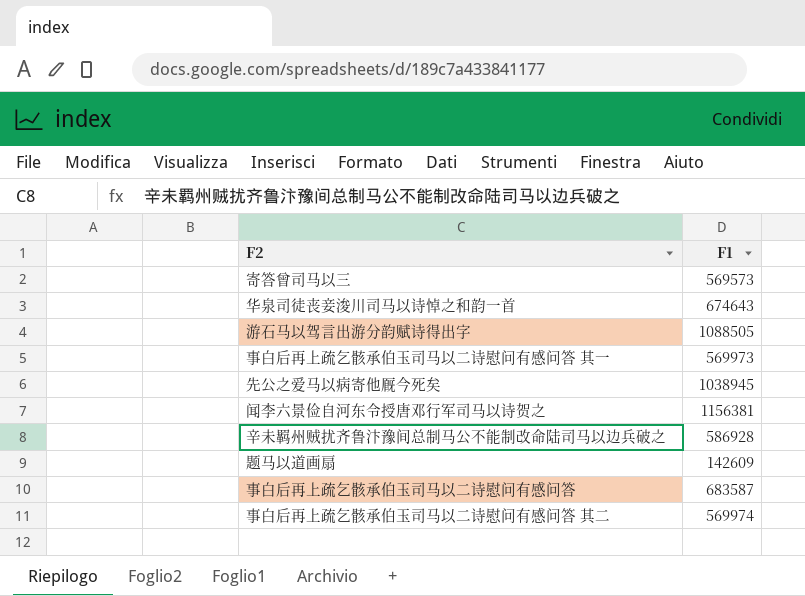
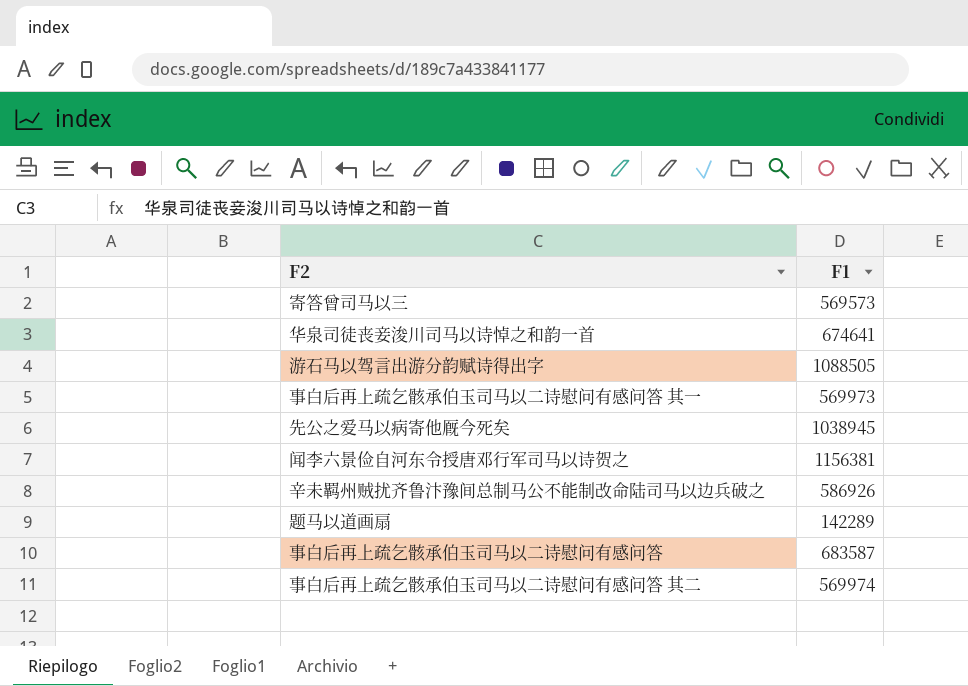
华泉司徒丧妾浚川司马以诗悼之和韵一首 | F1: 674643 -> 674641
辛未羁州贼扰齐鲁汴豫间总制马公不能制改命陆司马以边兵破之 | F1: 586928 -> 586926
题马以道画扇 | F1: 142609 -> 142289

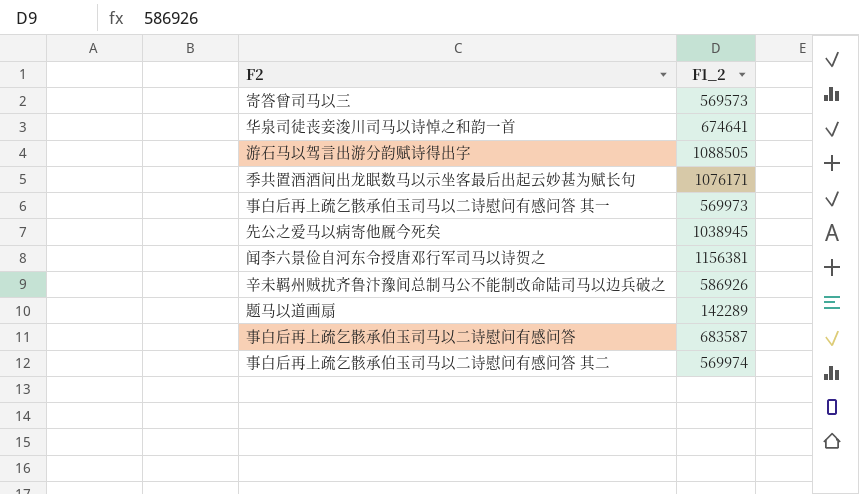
column name: F1 -> F1_2
row 季共置酒酒间出龙眠数马以示坐客最后出起云妙甚为赋长句: none -> 1076171

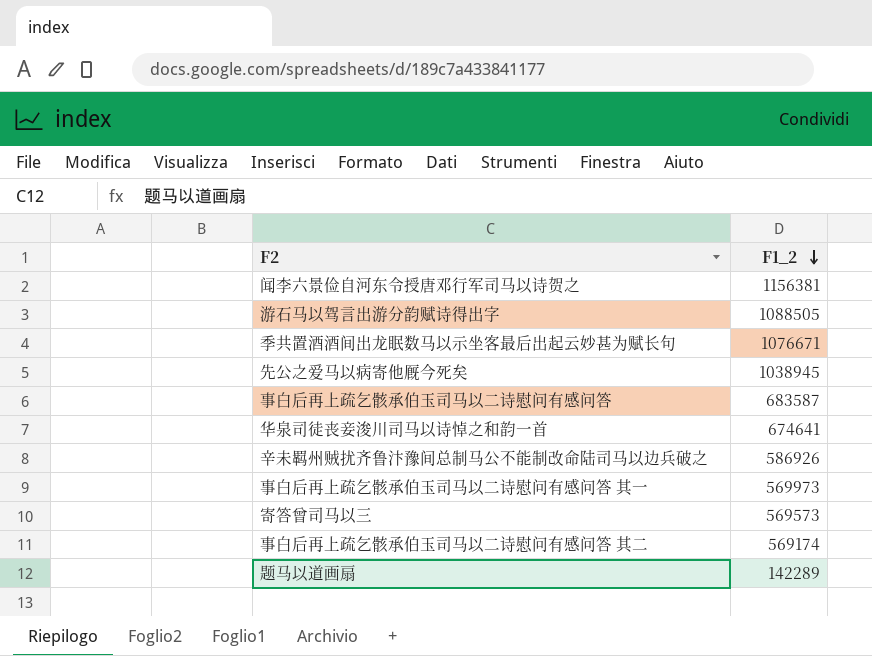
row order: none -> F1_2 descending
季共置酒酒间出龙眠数马以示坐客最后出起云妙甚为赋长句 | F1_2: 1076171 -> 1076671
事白后再上疏乞骸承伯玉司马以二诗慰问有感问答 其二 | F1_2: 569974 -> 569174

